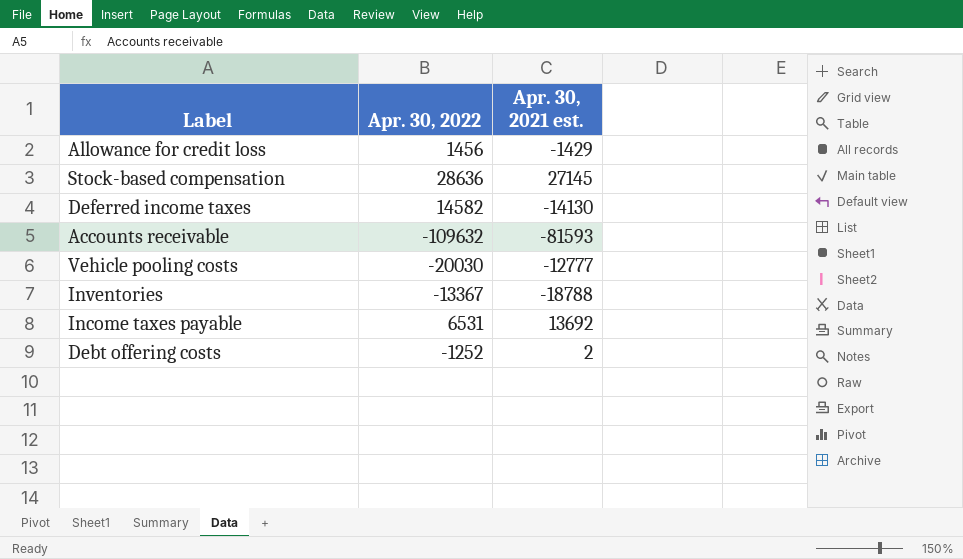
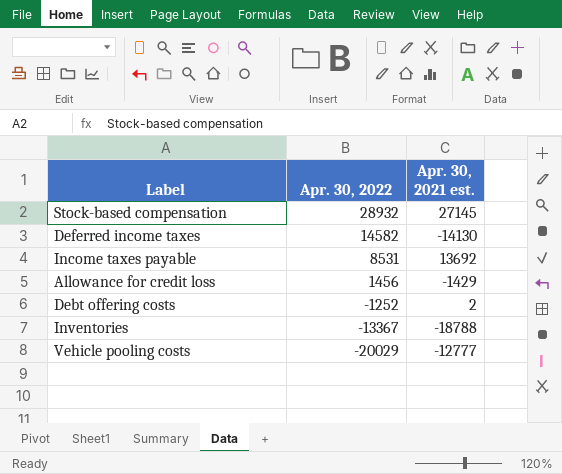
row order: none -> Apr. 30, 2022 descending
row Accounts receivable: -109632 | -81593 -> none
Stock-based compensation | Apr. 30, 2022: 28636 -> 28932
Income taxes payable | Apr. 30, 2022: 6531 -> 8531
Vehicle pooling costs | Apr. 30, 2022: -20030 -> -20029

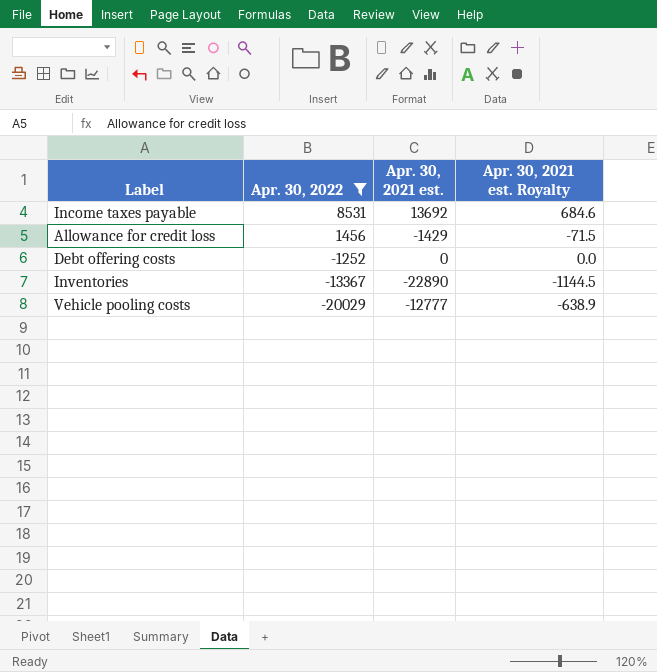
filter: none -> Apr. 30, 2022 <= 8531
column Apr. 30, 2021 est. Royalty | formula: none -> [Apr. 30, 2021 est.] * 0.05
Debt offering costs | Apr. 30, 2021 est.: 2 -> 0
Inventories | Apr. 30, 2021 est.: -18788 -> -22890

